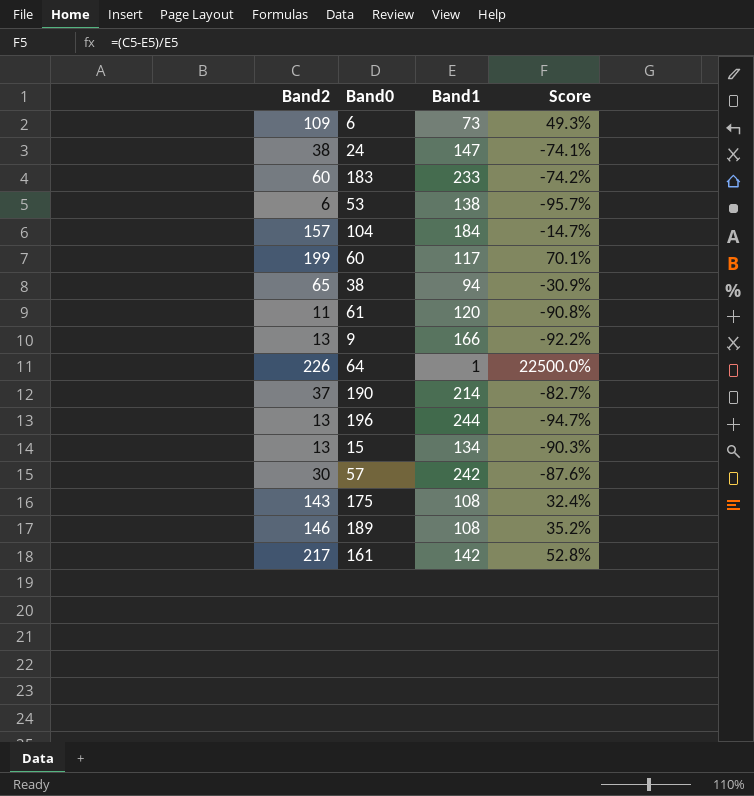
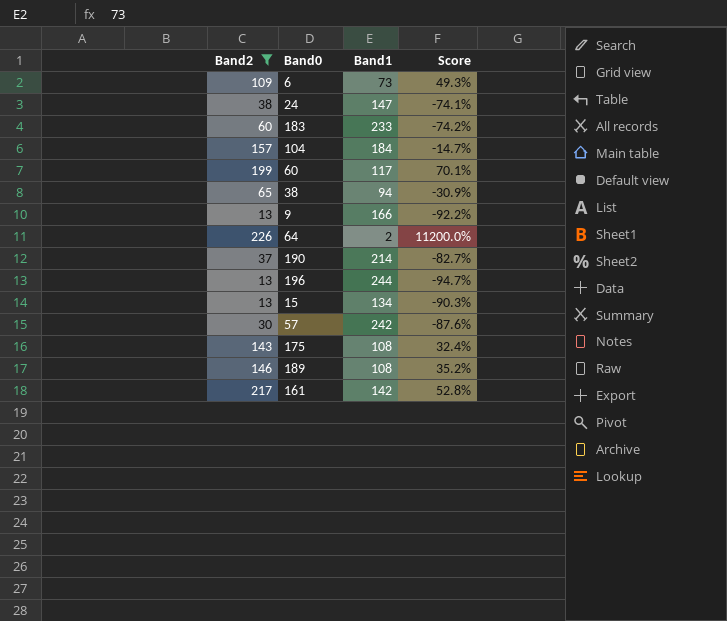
filter: none -> Band2 >= 13
64 | Band1: 1 -> 2
64 | Score: 22500.0% -> 11200.0%

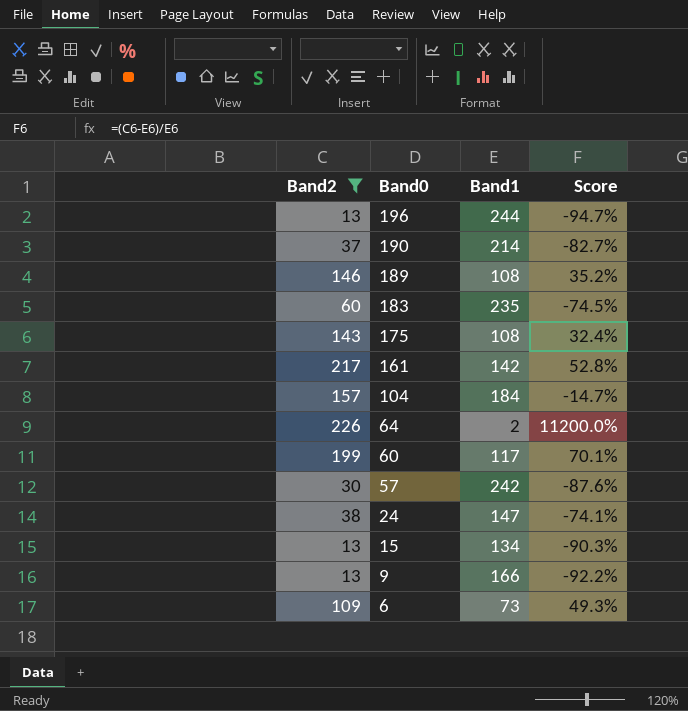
row order: none -> Band0 descending
row 38: 65 | 94 | -30.9% -> none
183 | Band1: 233 -> 235
183 | Score: -74.2% -> -74.5%

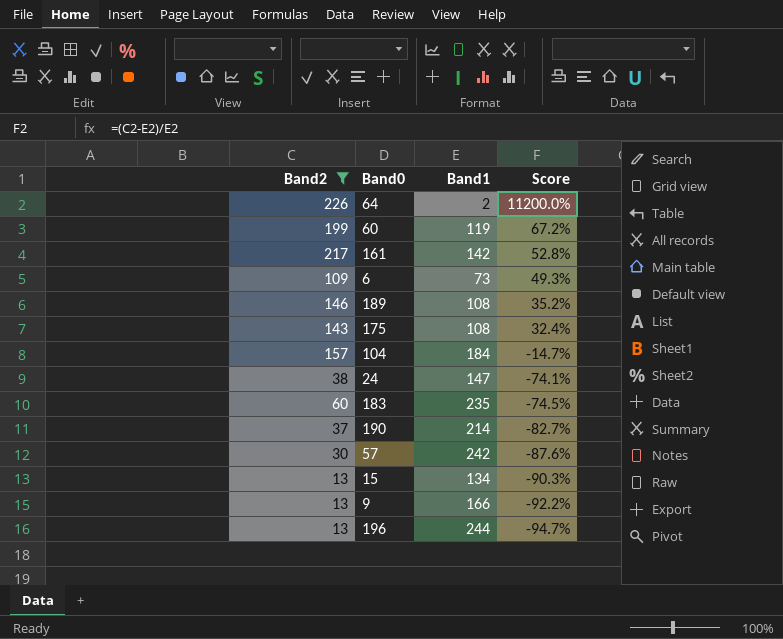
row order: Band0 descending -> Score descending
60 | Band1: 117 -> 119
60 | Score: 70.1% -> 67.2%

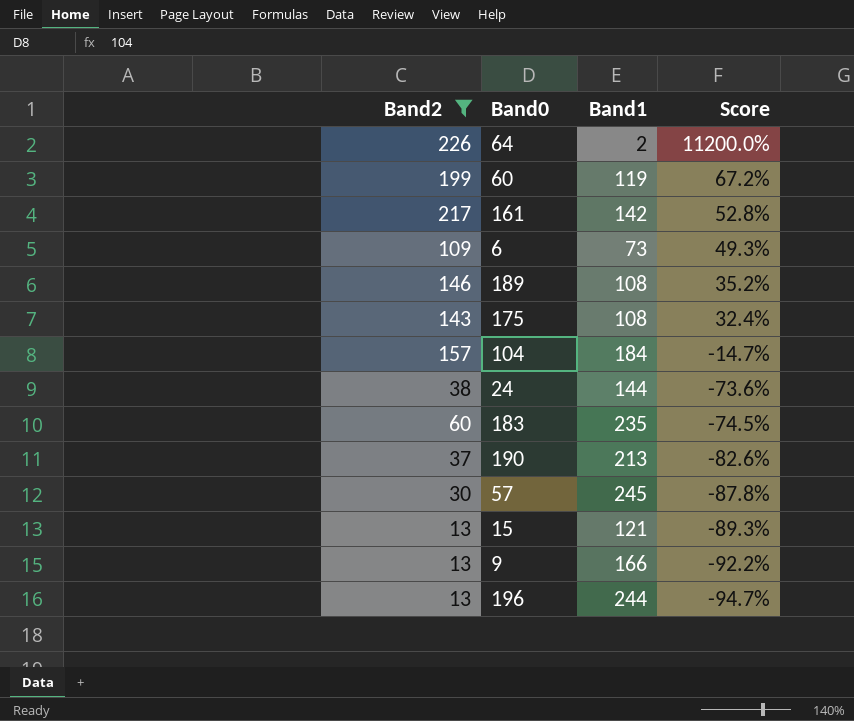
24 | Band1: 147 -> 144
24 | Score: -74.1% -> -73.6%
190 | Band1: 214 -> 213
190 | Score: -82.7% -> -82.6%
57 | Band1: 242 -> 245
57 | Score: -87.6% -> -87.8%
15 | Band1: 134 -> 121
15 | Score: -90.3% -> -89.3%

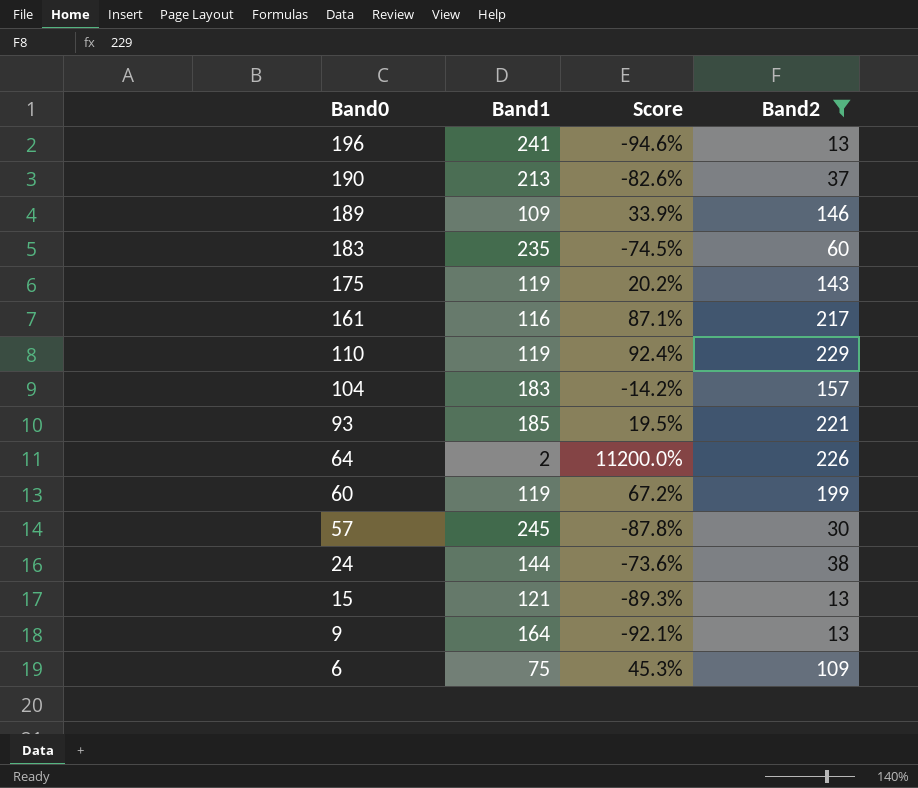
row order: Score descending -> Band0 descending
column Band2 | position: 1 -> 4
196 | Band1: 244 -> 241
196 | Score: -94.7% -> -94.6%
189 | Band1: 108 -> 109
189 | Score: 35.2% -> 33.9%
175 | Band1: 108 -> 119
175 | Score: 32.4% -> 20.2%
161 | Band1: 142 -> 116
161 | Score: 52.8% -> 87.1%
row 110: none -> 119 | 92.4% | 229
104 | Band1: 184 -> 183
104 | Score: -14.7% -> -14.2%
row 93: none -> 185 | 19.5% | 221
9 | Band1: 166 -> 164
9 | Score: -92.2% -> -92.1%
6 | Band1: 73 -> 75
6 | Score: 49.3% -> 45.3%

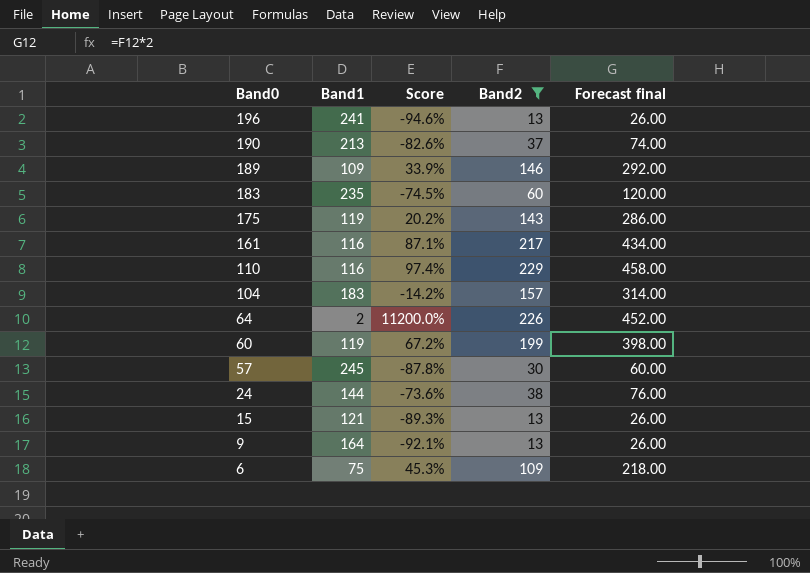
column Forecast final | formula: none -> [Band2] * 2
row 93: 185 | 19.5% | 221 -> none
110 | Band1: 119 -> 116
110 | Score: 92.4% -> 97.4%

